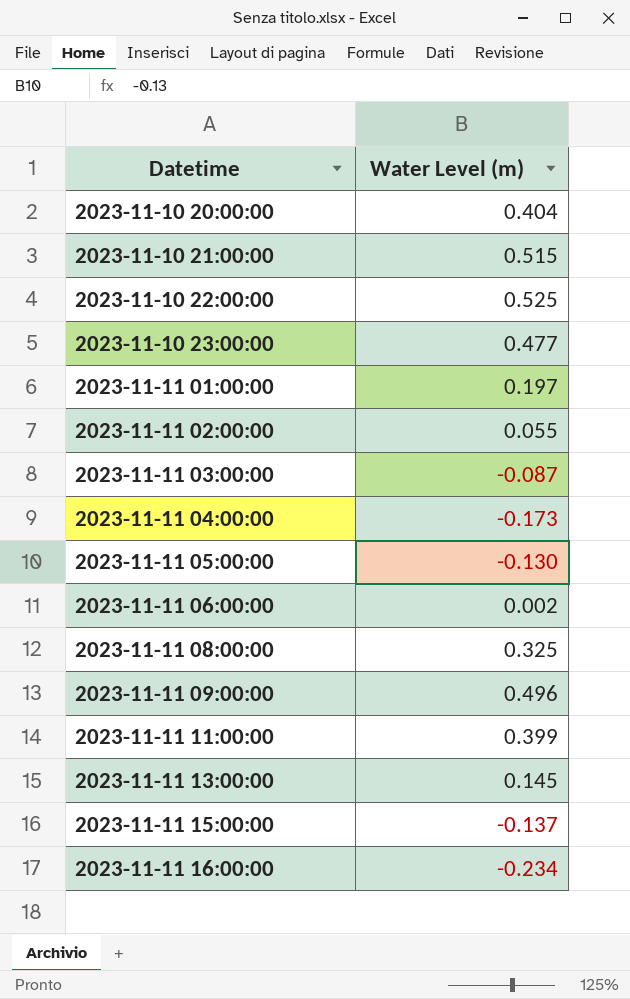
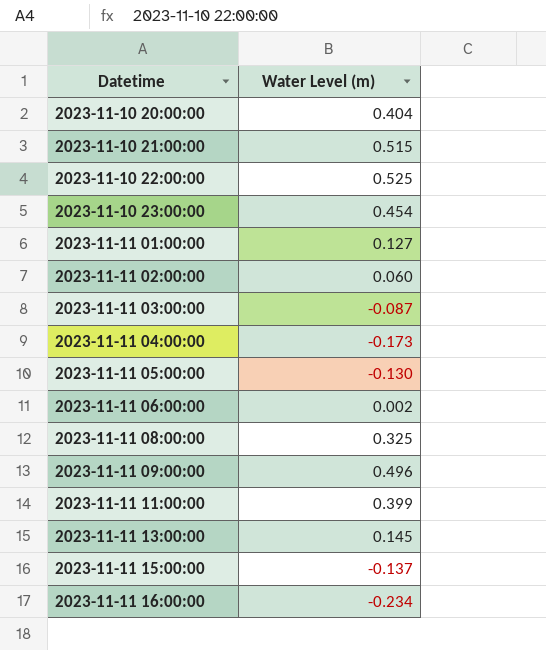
2023-11-10 23:00:00 | Water Level (m): 0.477 -> 0.454
2023-11-11 01:00:00 | Water Level (m): 0.197 -> 0.127
2023-11-11 02:00:00 | Water Level (m): 0.055 -> 0.060

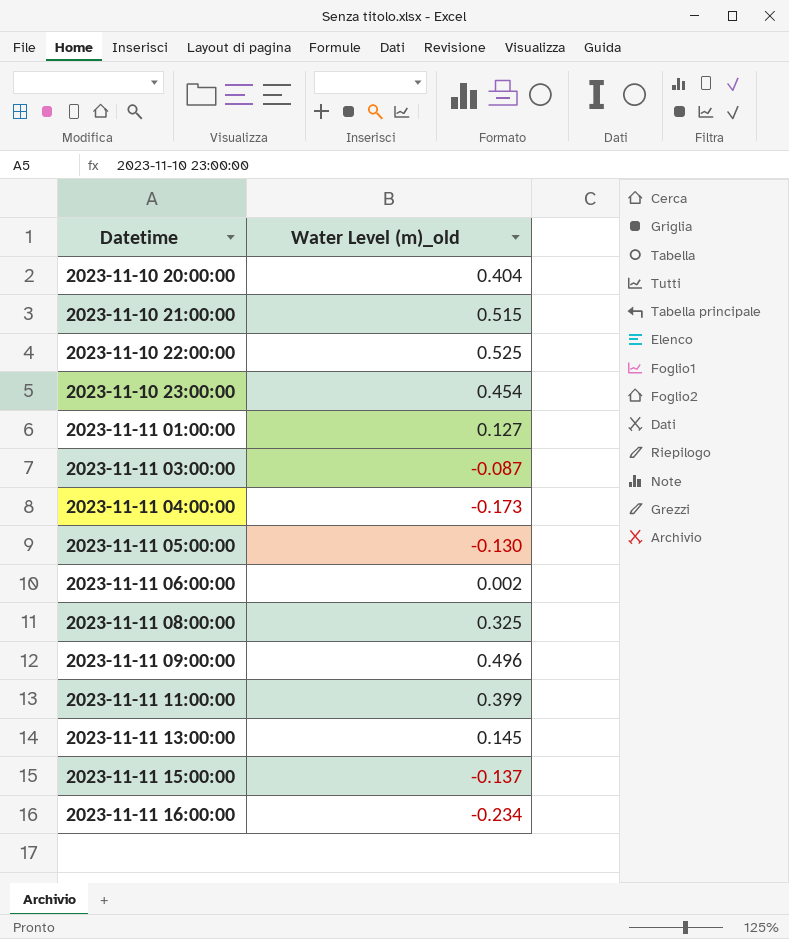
column name: Water Level (m) -> Water Level (m)_old
row 2023-11-11 02:00:00: 0.060 -> none

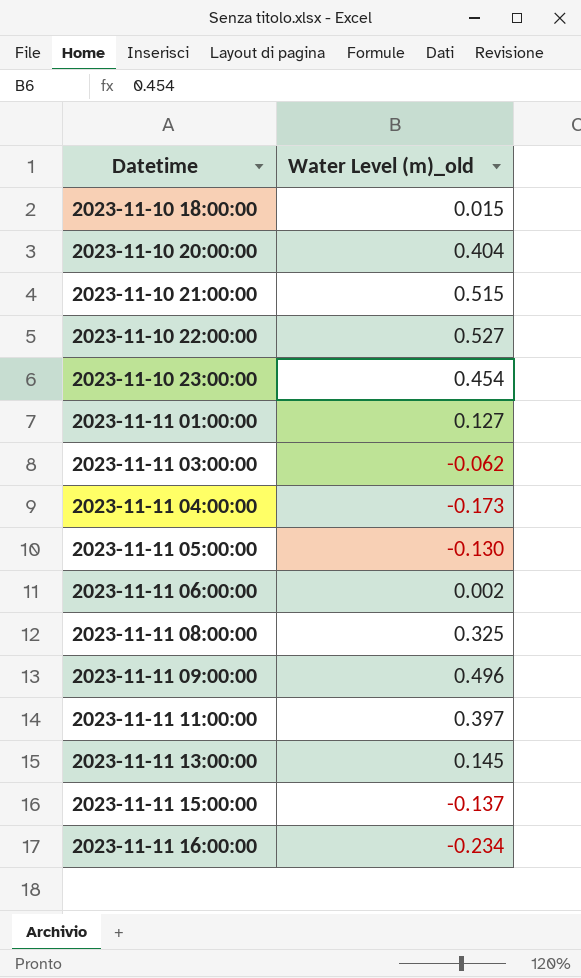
row 2023-11-10 18:00:00: none -> 0.015
2023-11-10 22:00:00 | Water Level (m)_old: 0.525 -> 0.527
2023-11-11 03:00:00 | Water Level (m)_old: -0.087 -> -0.062
2023-11-11 11:00:00 | Water Level (m)_old: 0.399 -> 0.397

